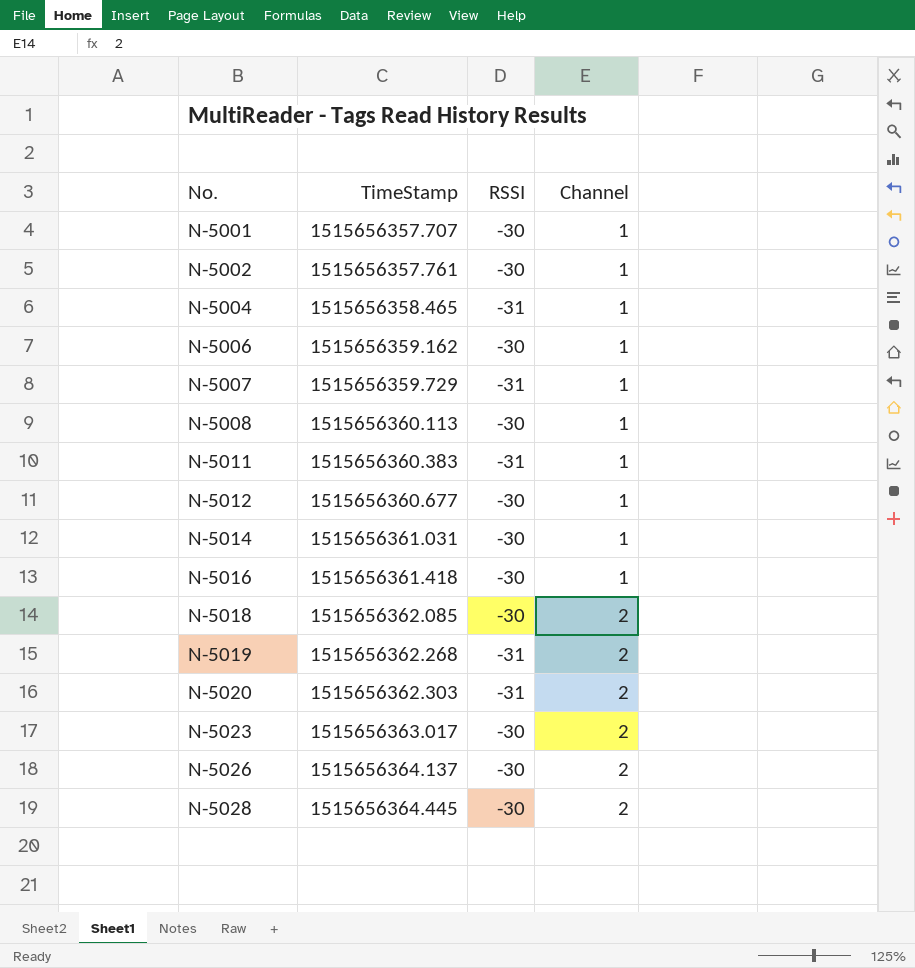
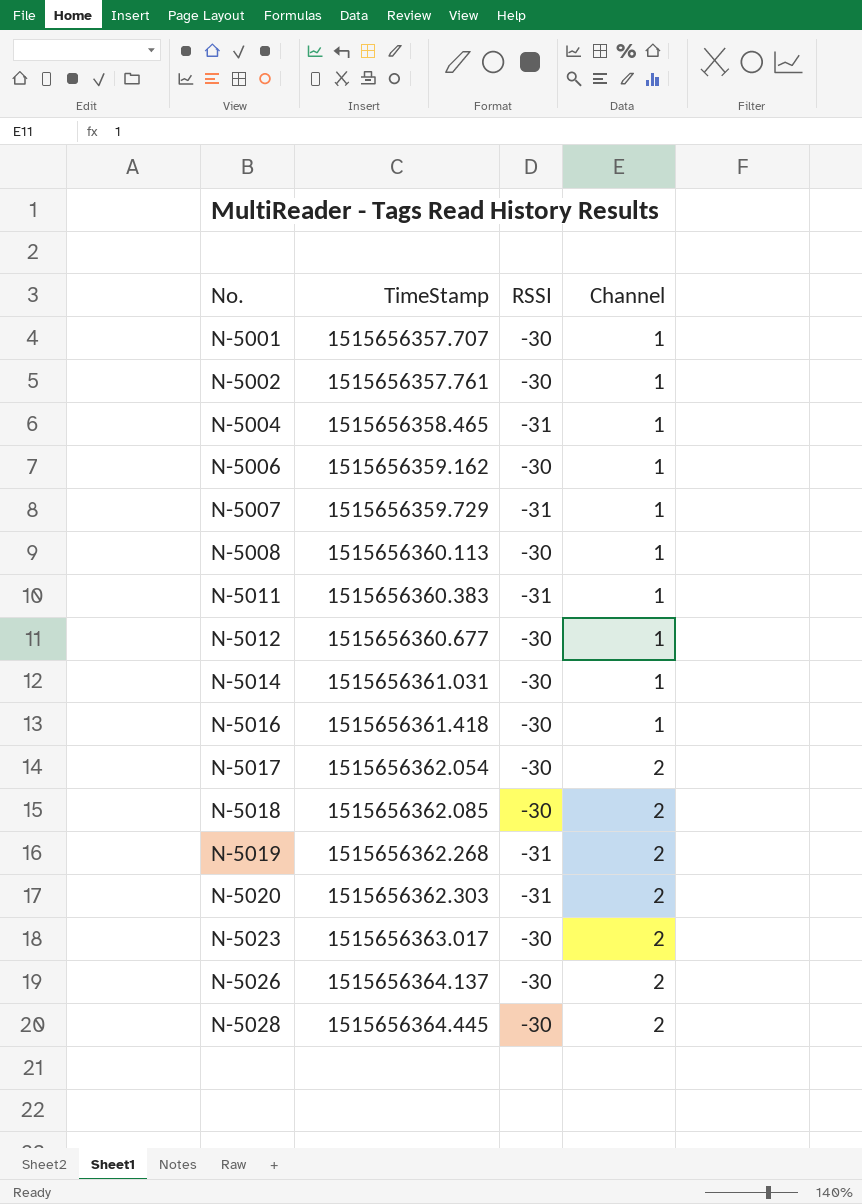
row N-5017: none -> 1515656362.054 | -30 | 2

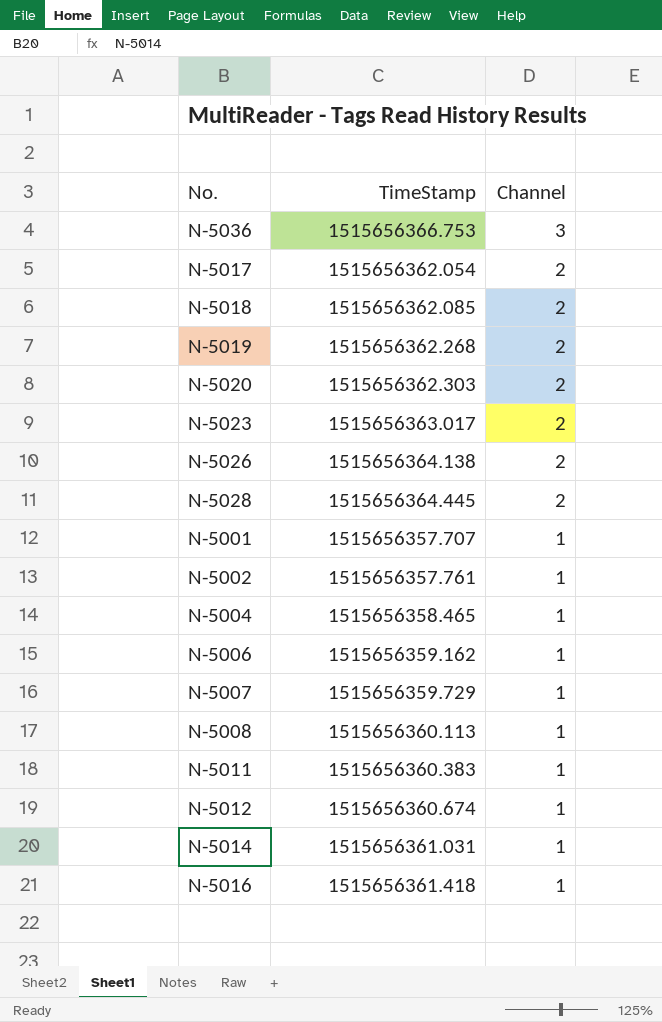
row order: No. ascending -> Channel descending
column RSSI | position: 3 -> none
row N-5036: none -> 1515656366.753 | 3
N-5026 | TimeStamp: 1515656364.137 -> 1515656364.138
N-5012 | TimeStamp: 1515656360.677 -> 1515656360.674

